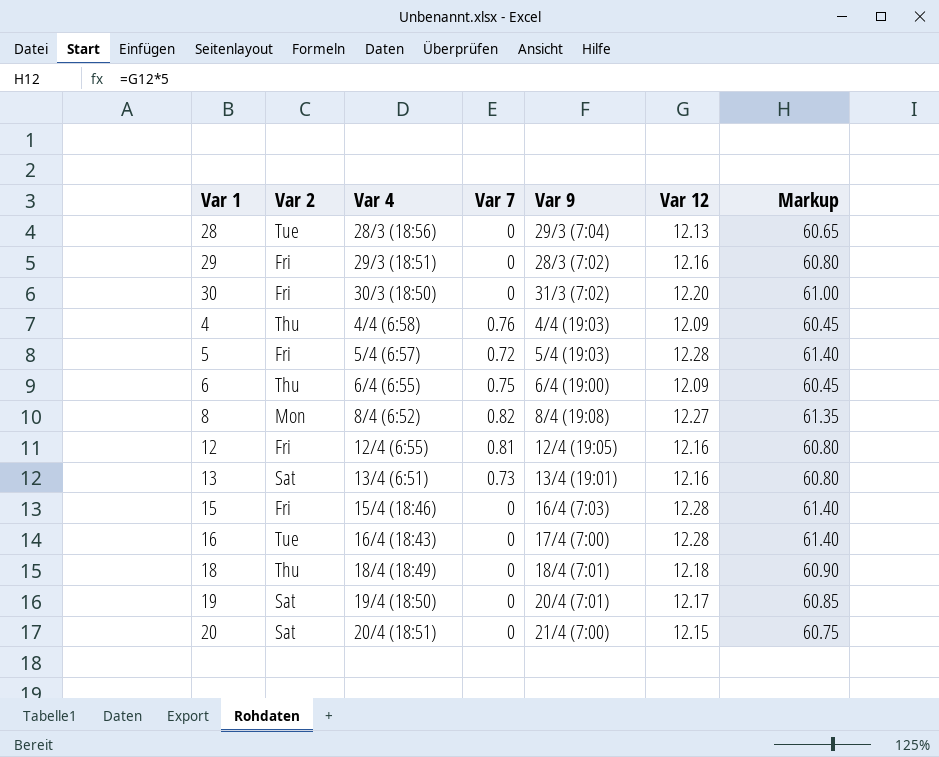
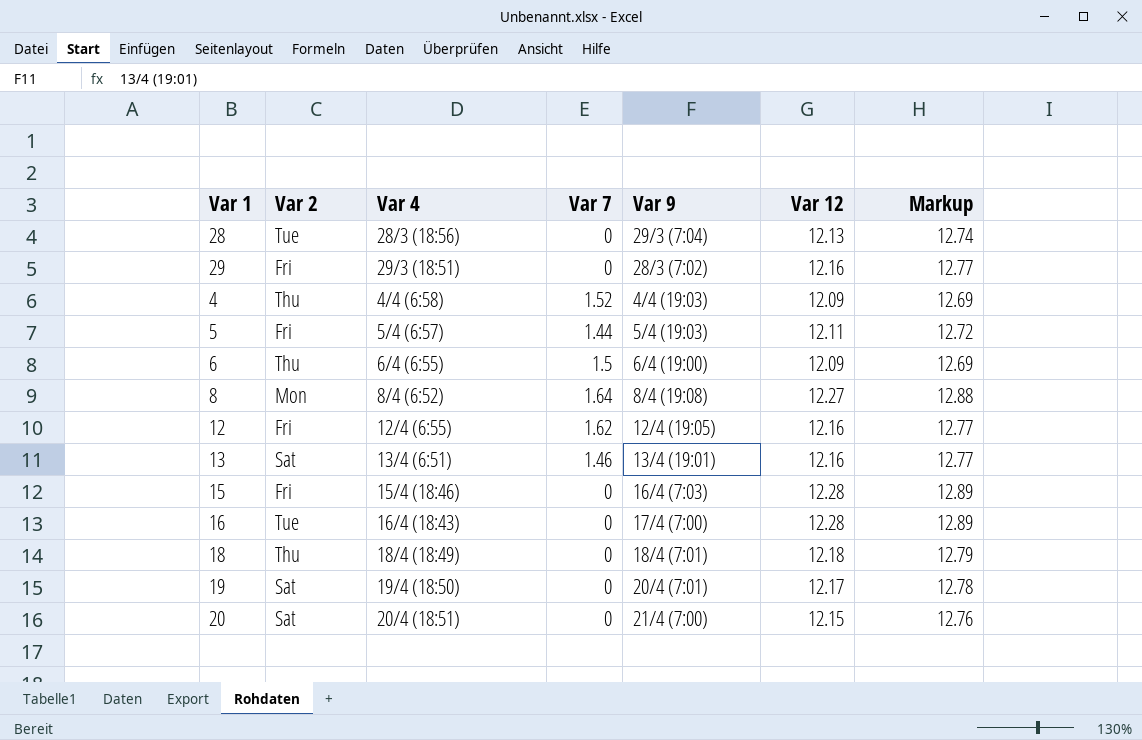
column Markup | formula: [Var 12] * 5 -> [Var 12] * 1.05
row 30: Fri | 30/3 (18:50) | 0 | 31/3 (7:02) | 12.20 | 61.00 -> none
4 | Var 7: 0.76 -> 1.52
5 | Var 7: 0.72 -> 1.44
5 | Var 12: 12.28 -> 12.11
6 | Var 7: 0.75 -> 1.5
8 | Var 7: 0.82 -> 1.64
12 | Var 7: 0.81 -> 1.62
13 | Var 7: 0.73 -> 1.46

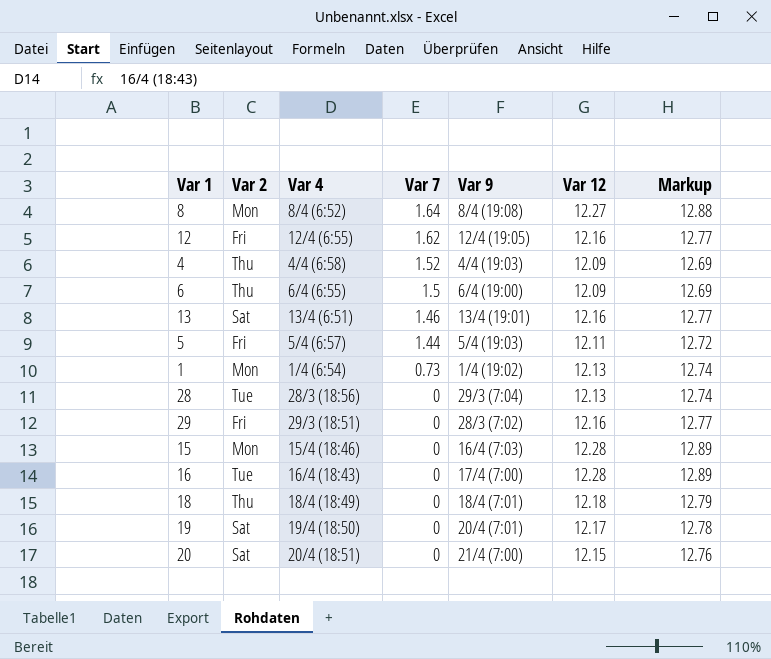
row order: none -> Var 7 descending
row 1: none -> Mon | 1/4 (6:54) | 0.73 | 1/4 (19:02) | 12.13 | 12.74
15 | Var 2: Fri -> Mon

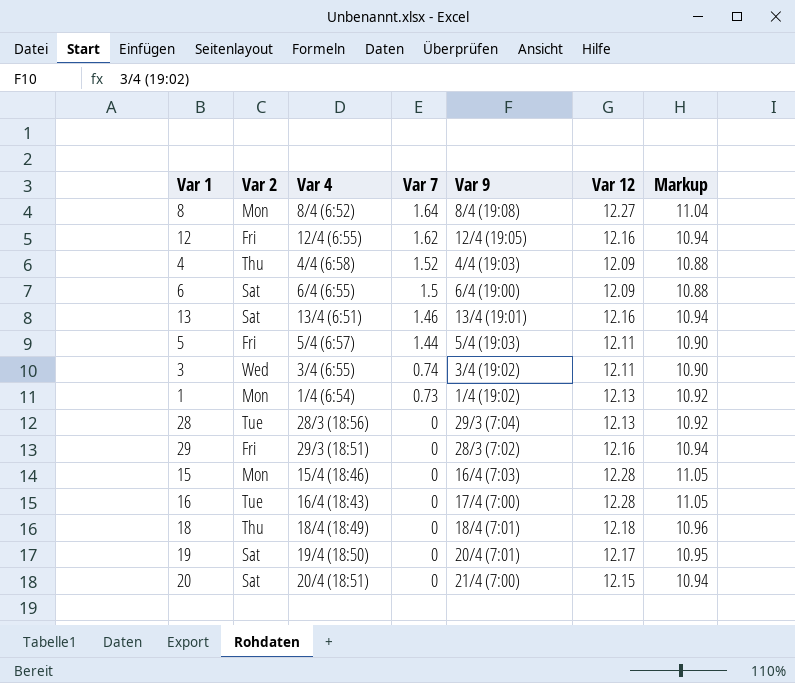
column Markup | formula: [Var 12] * 1.05 -> [Var 12] * 0.9
6 | Var 2: Thu -> Sat
row 3: none -> Wed | 3/4 (6:55) | 0.74 | 3/4 (19:02) | 12.11 | 10.90

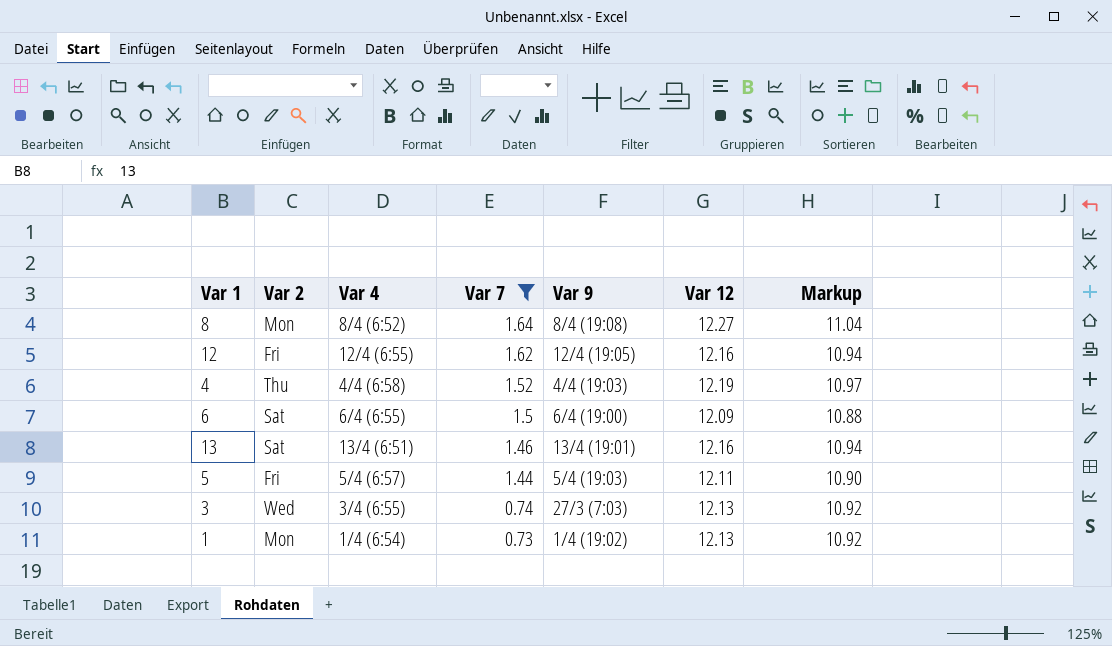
filter: none -> Var 7 != 0
4 | Var 12: 12.09 -> 12.19
4 | Markup: 10.88 -> 10.97
3 | Var 9: 3/4 (19:02) -> 27/3 (7:03)
3 | Var 12: 12.11 -> 12.13
3 | Markup: 10.90 -> 10.92

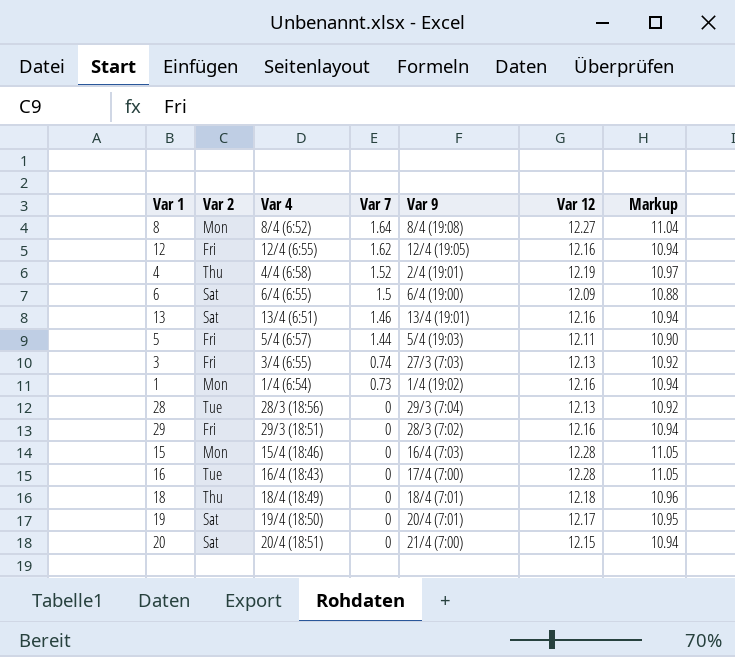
filter: Var 7 != 0 -> none
4 | Var 9: 4/4 (19:03) -> 2/4 (19:01)
3 | Var 2: Wed -> Fri
1 | Var 12: 12.13 -> 12.16
1 | Markup: 10.92 -> 10.94

